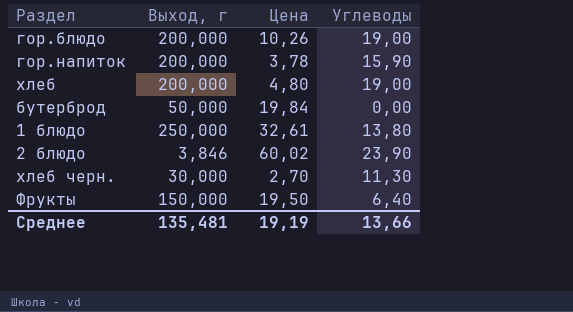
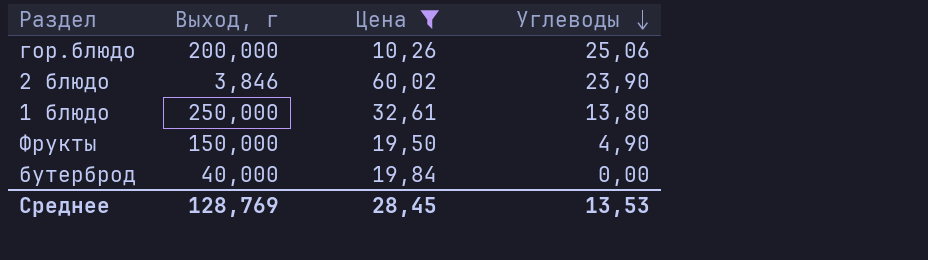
filter: none -> Цена >= 10,26
row order: none -> Углеводы descending
гор.блюдо | Углеводы: 19,00 -> 25,06
Фрукты | Углеводы: 6,40 -> 4,90
бутерброд | Выход, г: 50,000 -> 40,000
Среднее | Выход, г: 135,481 -> 128,769
Среднее | Цена: 19,19 -> 28,45
Среднее | Углеводы: 13,66 -> 13,53

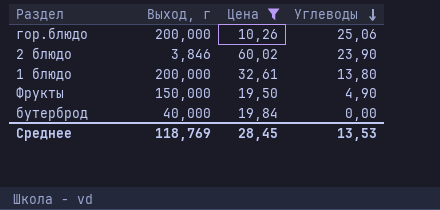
1 блюдо | Выход, г: 250,000 -> 200,000
Среднее | Выход, г: 128,769 -> 118,769

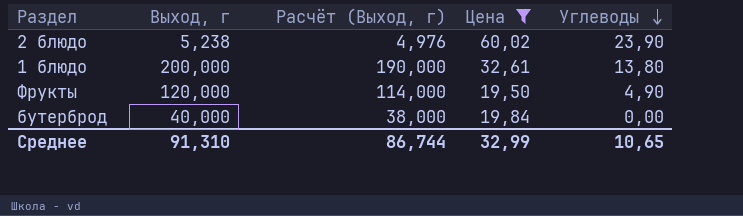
column Расчёт (Выход, г) | formula: none -> [Выход, г] * 0,95
row гор.блюдо: 200,000 | 10,26 | 25,06 -> none
2 блюдо | Выход, г: 3,846 -> 5,238
Фрукты | Выход, г: 150,000 -> 120,000
Среднее | Выход, г: 118,769 -> 91,310
Среднее | Цена: 28,45 -> 32,99
Среднее | Углеводы: 13,53 -> 10,65

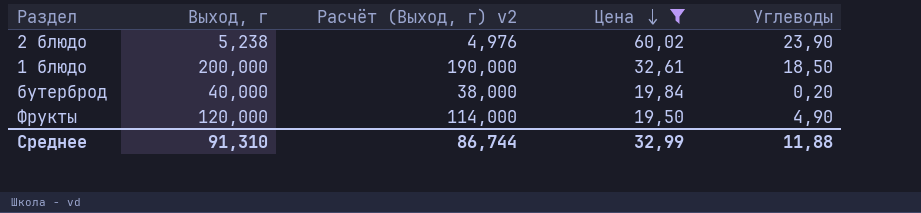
row order: Углеводы descending -> Цена descending
column name: Расчёт (Выход, г) -> Расчёт (Выход, г) v2
1 блюдо | Углеводы: 13,80 -> 18,50
бутерброд | Углеводы: 0,00 -> 0,20
Среднее | Углеводы: 10,65 -> 11,88

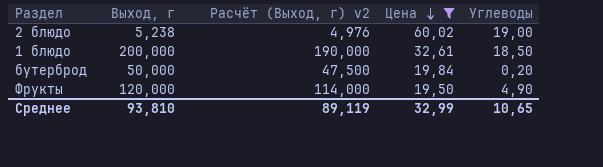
2 блюдо | Углеводы: 23,90 -> 19,00
бутерброд | Выход, г: 40,000 -> 50,000
бутерброд | Расчёт (Выход, г) v2: 38,000 -> 47,500
Среднее | Выход, г: 91,310 -> 93,810
Среднее | Расчёт (Выход, г) v2: 86,744 -> 89,119
Среднее | Углеводы: 11,88 -> 10,65

